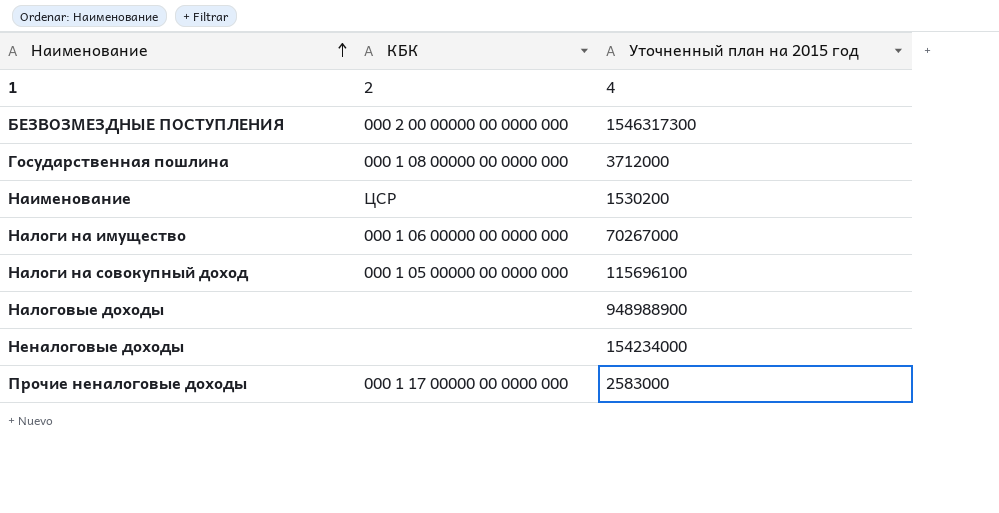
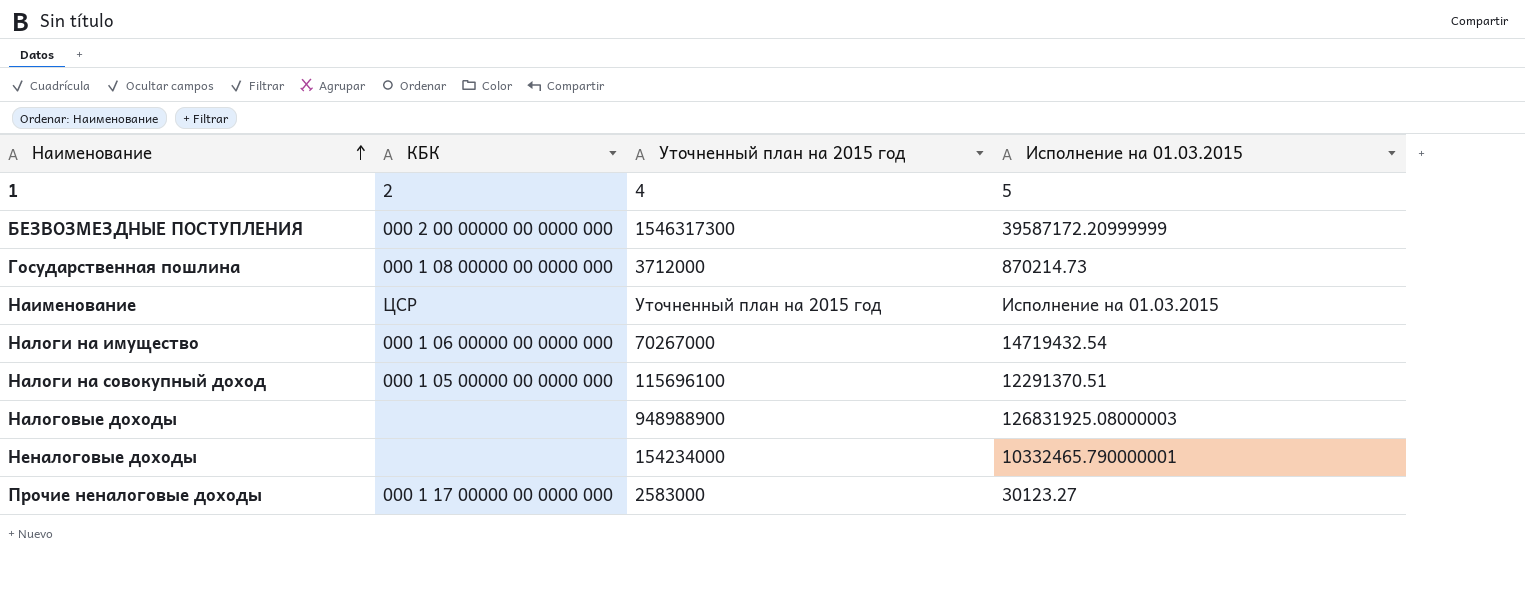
column Исполнение на 01.03.2015 | position: none -> 4
Наименование | Уточненный план на 2015 год: 1530200 -> Уточненный план на 2015 год

